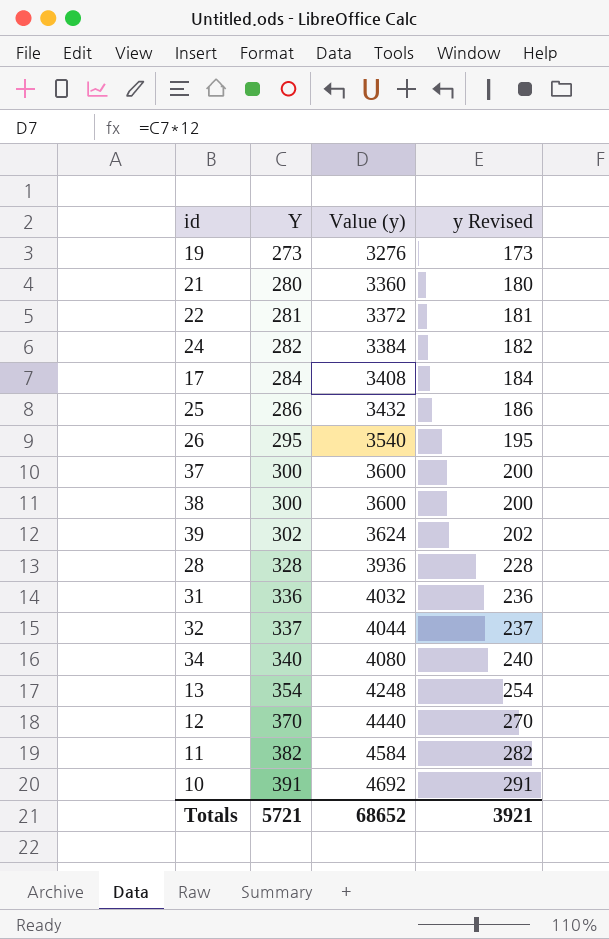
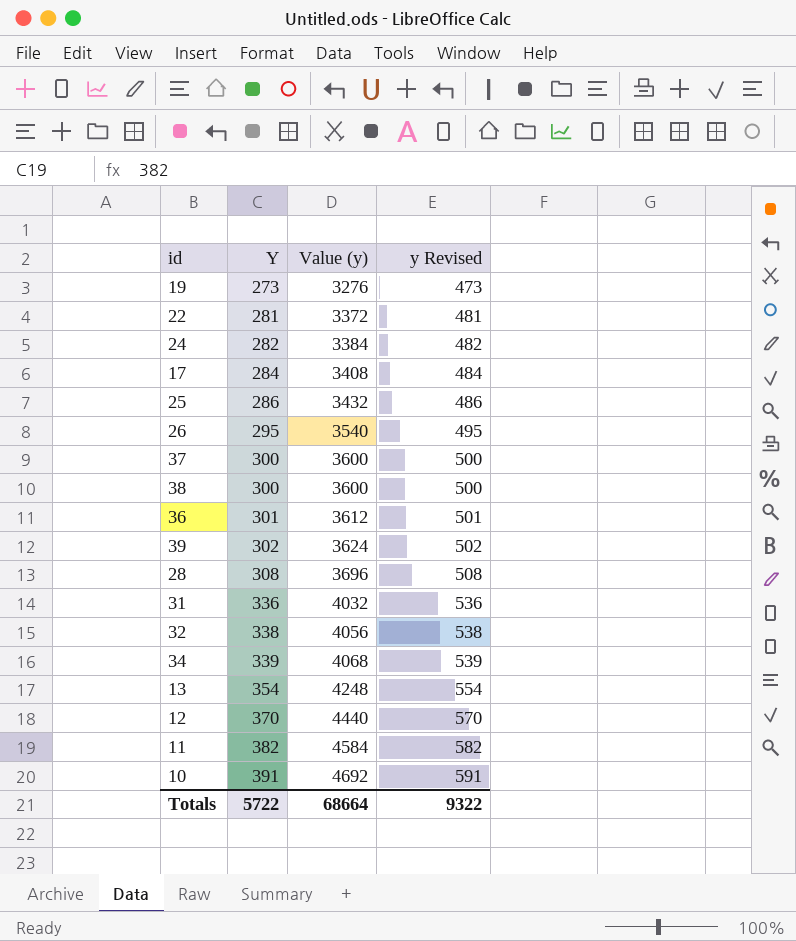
column y Revised | formula: [Y] - 100 -> [Y] + 200
row 21: 280 | 3360 | 180 -> none
row 36: none -> 301 | 3612 | 501
28 | Y: 328 -> 308
28 | Value (y): 3936 -> 3696
32 | Y: 337 -> 338
32 | Value (y): 4044 -> 4056
34 | Y: 340 -> 339
34 | Value (y): 4080 -> 4068
Totals | Y: 5721 -> 5722
Totals | Value (y): 68652 -> 68664
Totals | y Revised: 3921 -> 9322

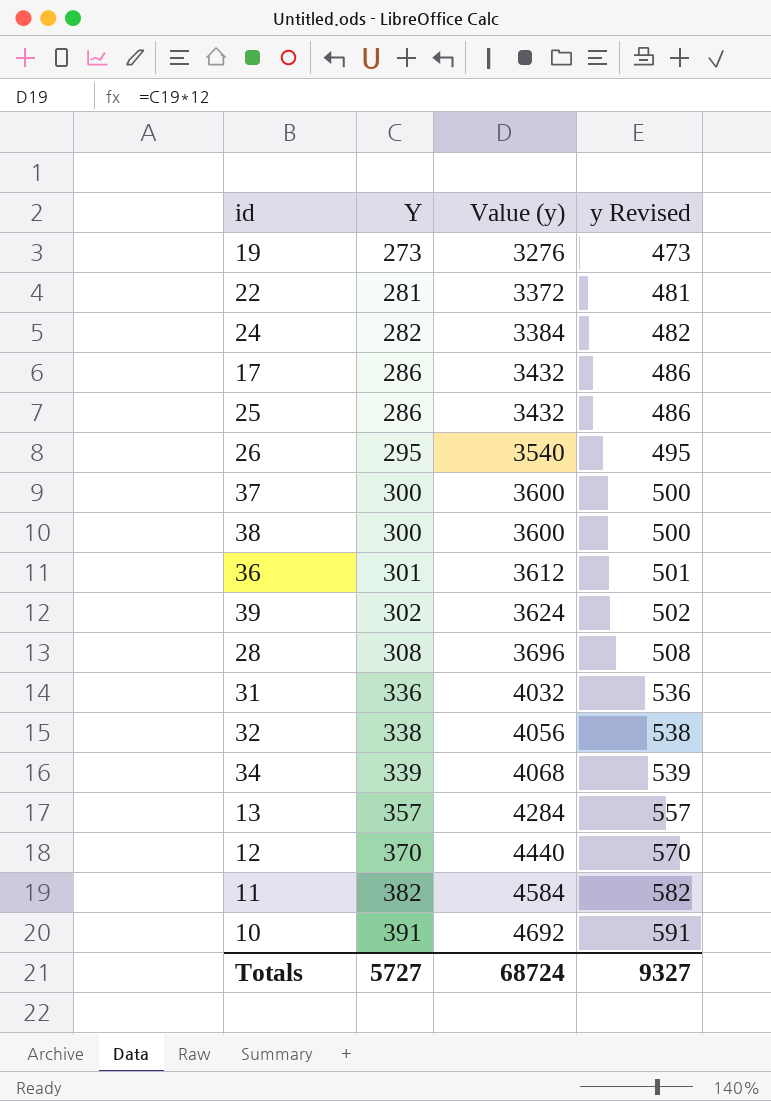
17 | Y: 284 -> 286
17 | Value (y): 3408 -> 3432
17 | y Revised: 484 -> 486
13 | Y: 354 -> 357
13 | Value (y): 4248 -> 4284
13 | y Revised: 554 -> 557
Totals | Y: 5722 -> 5727
Totals | Value (y): 68664 -> 68724
Totals | y Revised: 9322 -> 9327

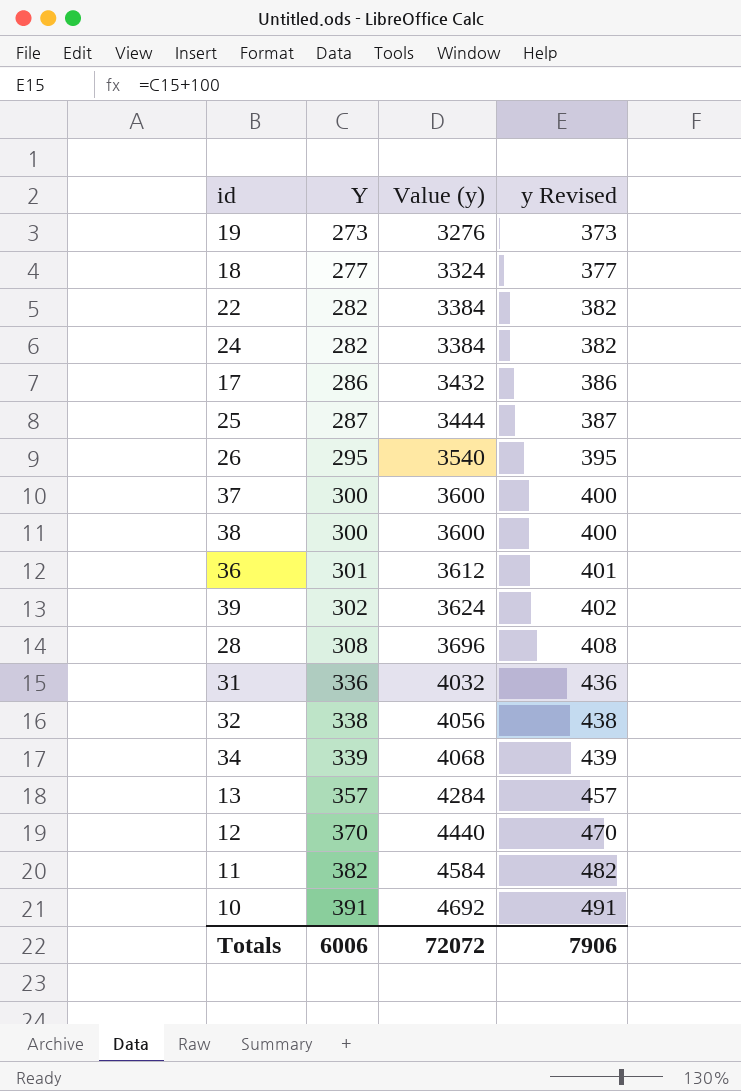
column y Revised | formula: [Y] + 200 -> [Y] + 100
row 18: none -> 277 | 3324 | 377
22 | Y: 281 -> 282
22 | Value (y): 3372 -> 3384
25 | Y: 286 -> 287
25 | Value (y): 3432 -> 3444
Totals | Y: 5727 -> 6006
Totals | Value (y): 68724 -> 72072
Totals | y Revised: 9327 -> 7906

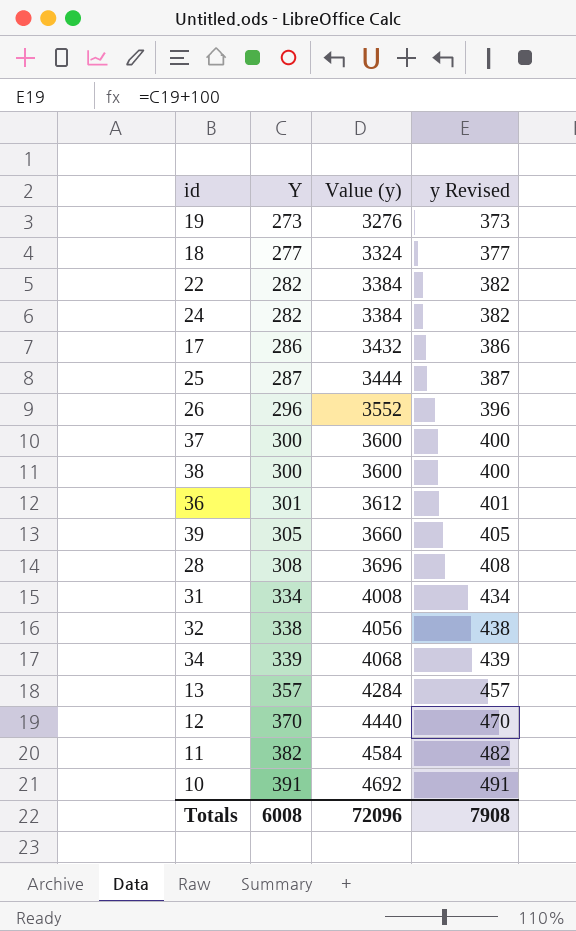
26 | Y: 295 -> 296
26 | Value (y): 3540 -> 3552
26 | y Revised: 395 -> 396
39 | Y: 302 -> 305
39 | Value (y): 3624 -> 3660
39 | y Revised: 402 -> 405
31 | Y: 336 -> 334
31 | Value (y): 4032 -> 4008
31 | y Revised: 436 -> 434
Totals | Y: 6006 -> 6008
Totals | Value (y): 72072 -> 72096
Totals | y Revised: 7906 -> 7908

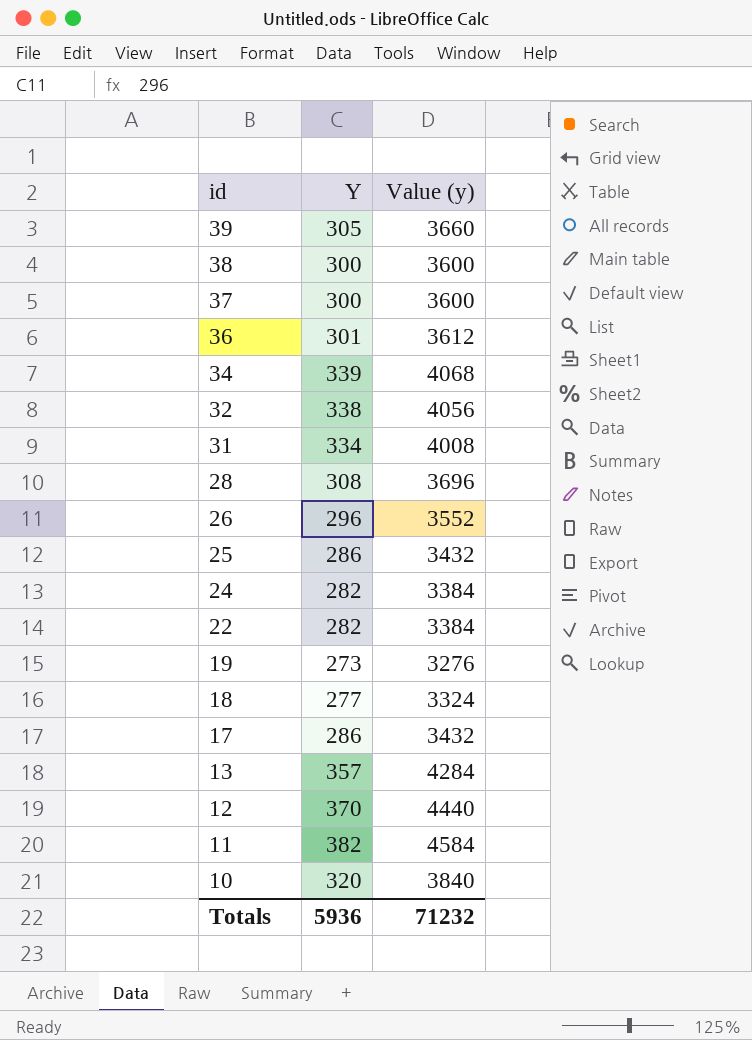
row order: Y ascending -> id descending
column y Revised | formula: [Y] + 100 -> none
25 | Y: 287 -> 286
25 | Value (y): 3444 -> 3432
10 | Y: 391 -> 320
10 | Value (y): 4692 -> 3840
Totals | Y: 6008 -> 5936
Totals | Value (y): 72096 -> 71232

